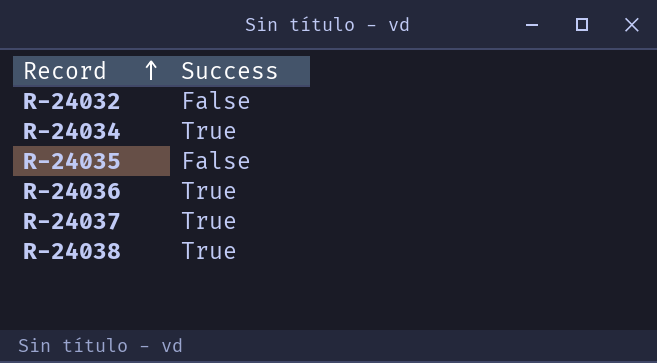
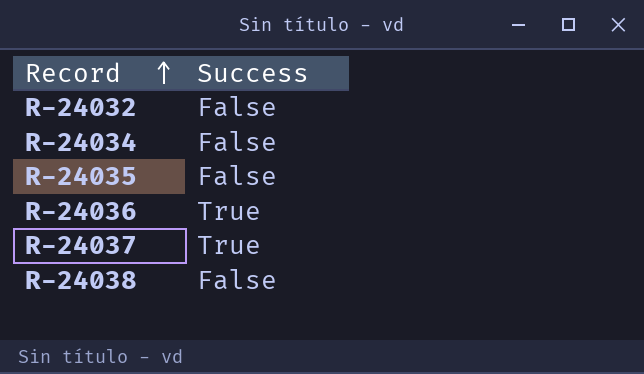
R-24034 | Success: True -> False
R-24038 | Success: True -> False

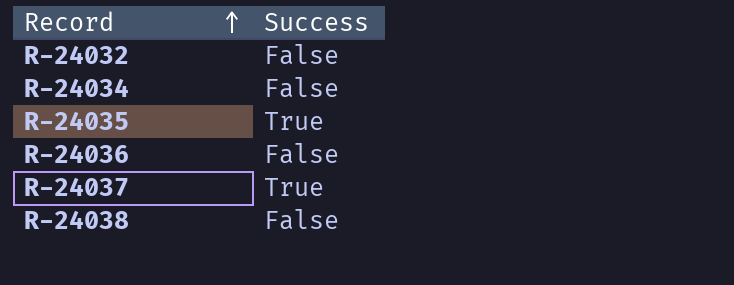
R-24035 | Success: False -> True
R-24036 | Success: True -> False

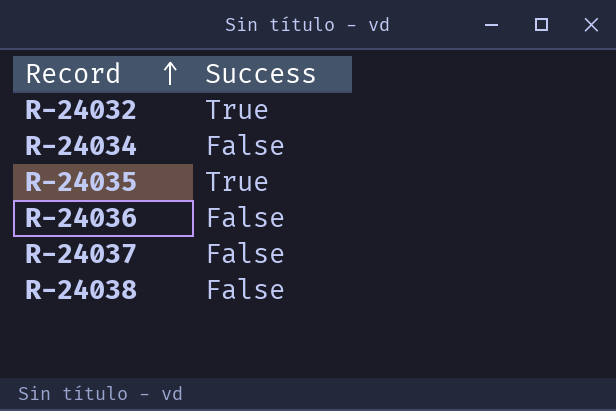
R-24032 | Success: False -> True
R-24037 | Success: True -> False

